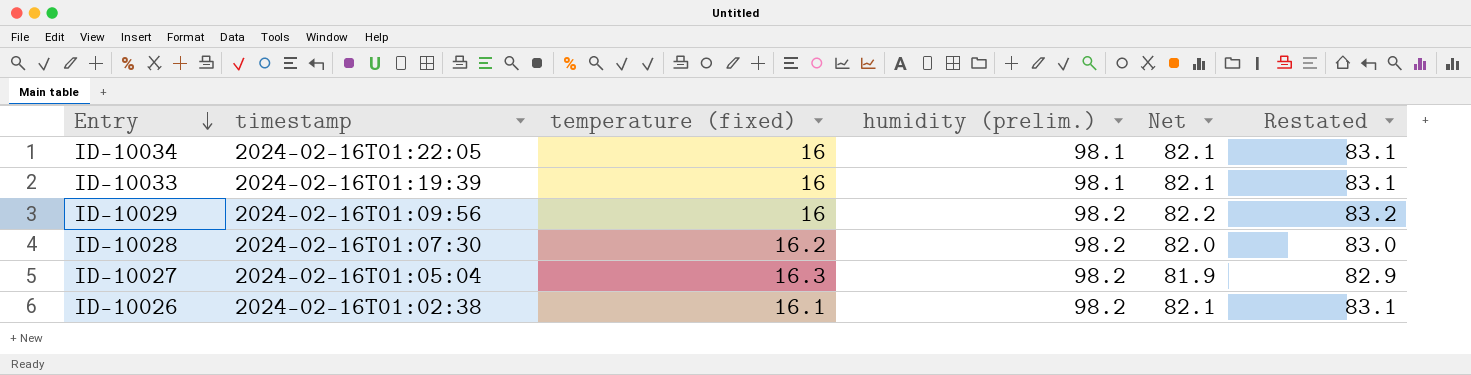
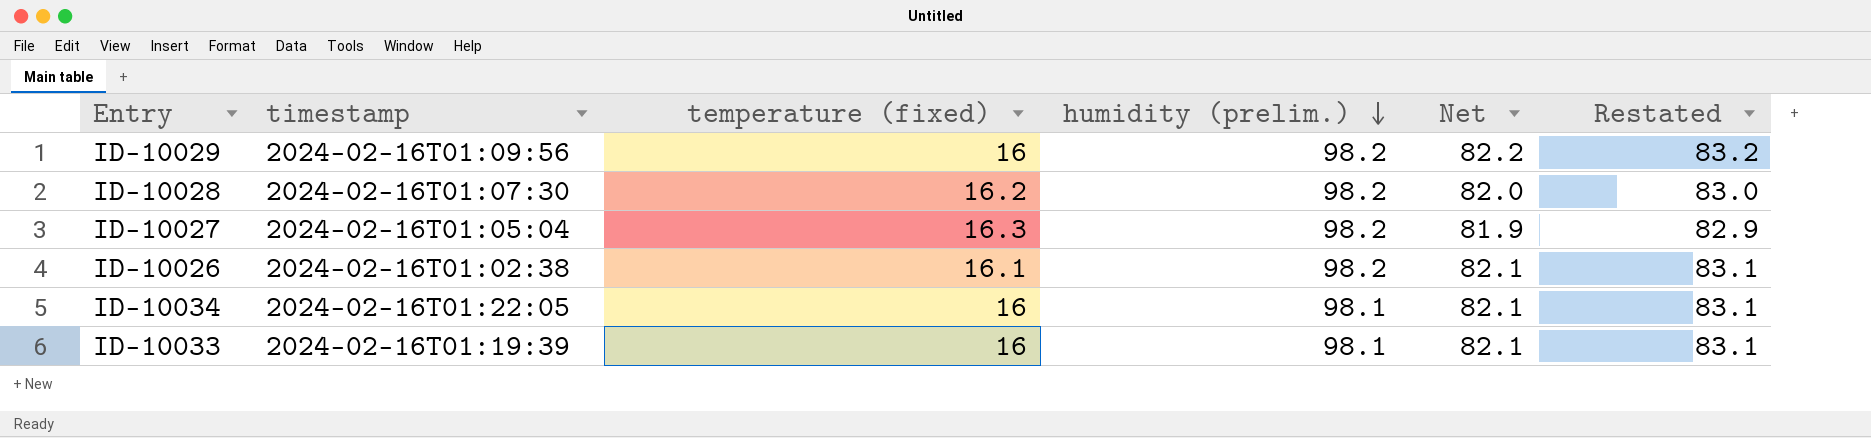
row order: Entry descending -> humidity (prelim.) descending

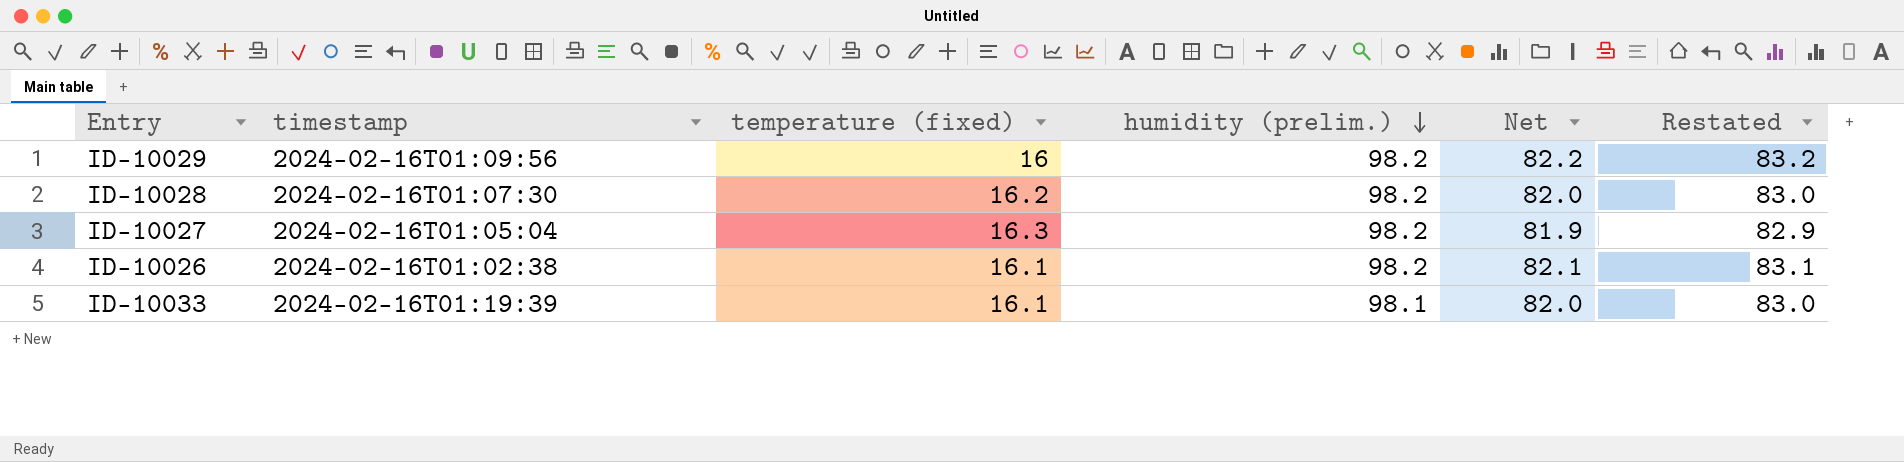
row ID-10034: 2024-02-16T01:22:05 | 16 | 98.1 | 82.1 | 83.1 -> none
ID-10033 | temperature (fixed): 16 -> 16.1
ID-10033 | Net: 82.1 -> 82.0
ID-10033 | Restated: 83.1 -> 83.0

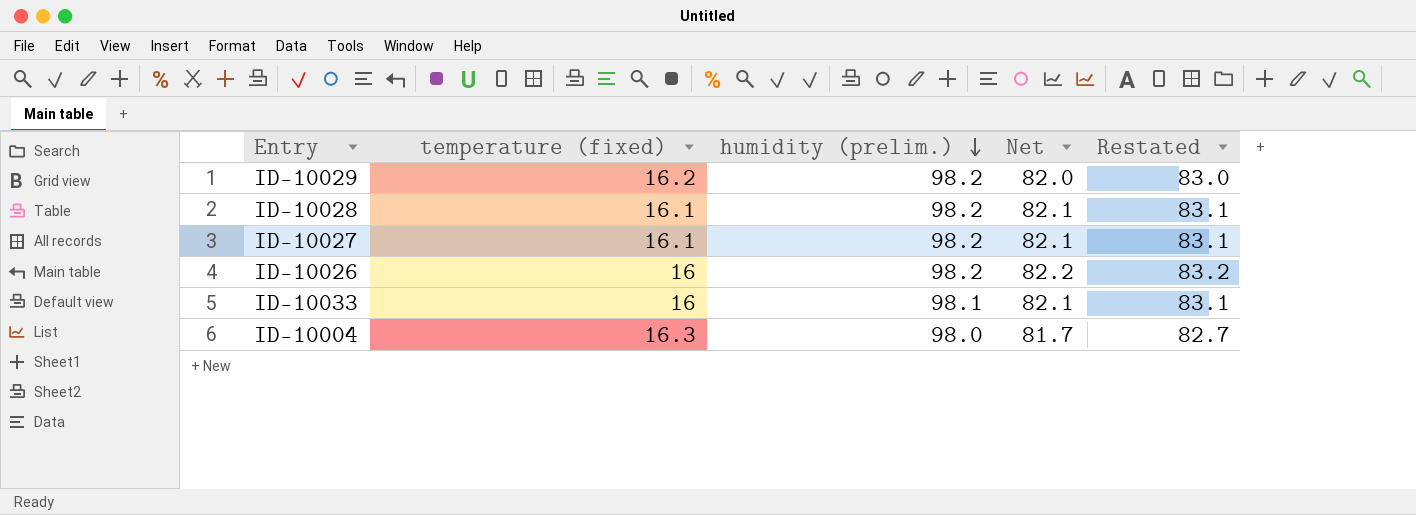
column timestamp | position: 2 -> none
ID-10029 | temperature (fixed): 16 -> 16.2
ID-10029 | Net: 82.2 -> 82.0
ID-10029 | Restated: 83.2 -> 83.0
ID-10028 | temperature (fixed): 16.2 -> 16.1
ID-10028 | Net: 82.0 -> 82.1
ID-10028 | Restated: 83.0 -> 83.1
ID-10027 | temperature (fixed): 16.3 -> 16.1
ID-10027 | Net: 81.9 -> 82.1
ID-10027 | Restated: 82.9 -> 83.1
ID-10026 | temperature (fixed): 16.1 -> 16
ID-10026 | Net: 82.1 -> 82.2
ID-10026 | Restated: 83.1 -> 83.2
ID-10033 | temperature (fixed): 16.1 -> 16
ID-10033 | Net: 82.0 -> 82.1
ID-10033 | Restated: 83.0 -> 83.1
row ID-10004: none -> 16.3 | 98.0 | 81.7 | 82.7

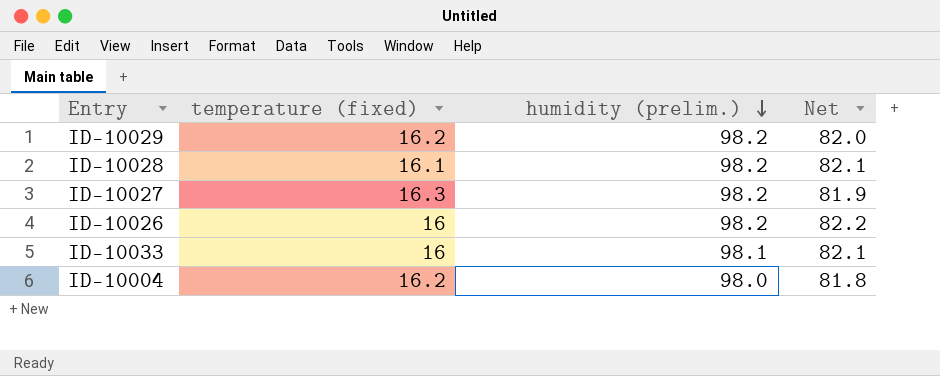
column Restated | formula: [Net] + 1 -> none
ID-10027 | temperature (fixed): 16.1 -> 16.3
ID-10027 | Net: 82.1 -> 81.9
ID-10004 | temperature (fixed): 16.3 -> 16.2
ID-10004 | Net: 81.7 -> 81.8

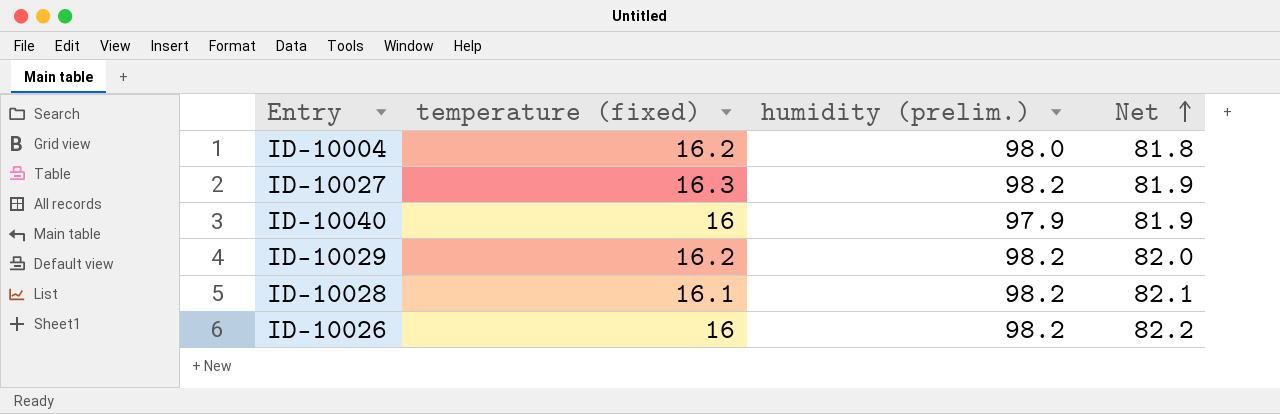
row order: humidity (prelim.) descending -> Net ascending
row ID-10033: 16 | 98.1 | 82.1 -> none
row ID-10040: none -> 16 | 97.9 | 81.9

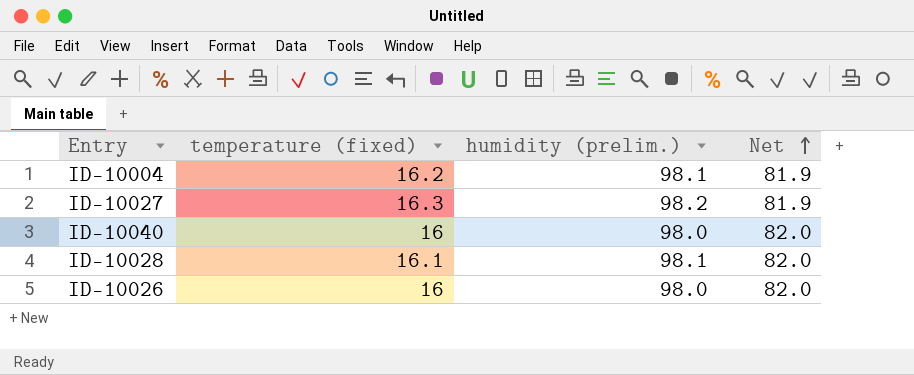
row ID-10029: 16.2 | 98.2 | 82.0 -> none
ID-10004 | humidity (prelim.): 98.0 -> 98.1
ID-10004 | Net: 81.8 -> 81.9
ID-10040 | humidity (prelim.): 97.9 -> 98.0
ID-10040 | Net: 81.9 -> 82.0
ID-10028 | humidity (prelim.): 98.2 -> 98.1
ID-10028 | Net: 82.1 -> 82.0
ID-10026 | humidity (prelim.): 98.2 -> 98.0
ID-10026 | Net: 82.2 -> 82.0

